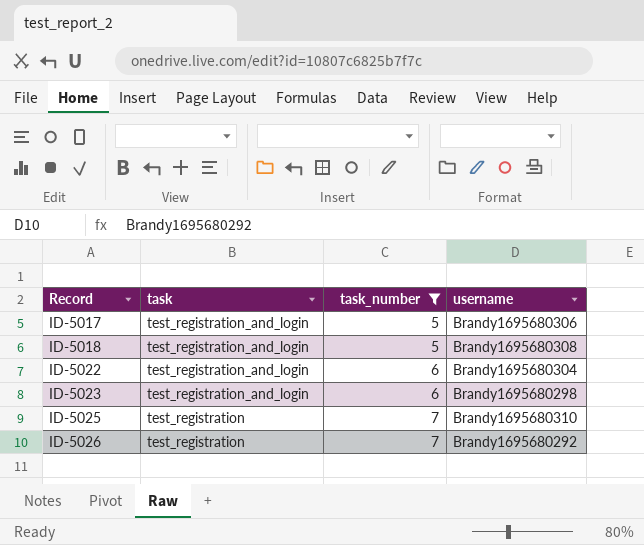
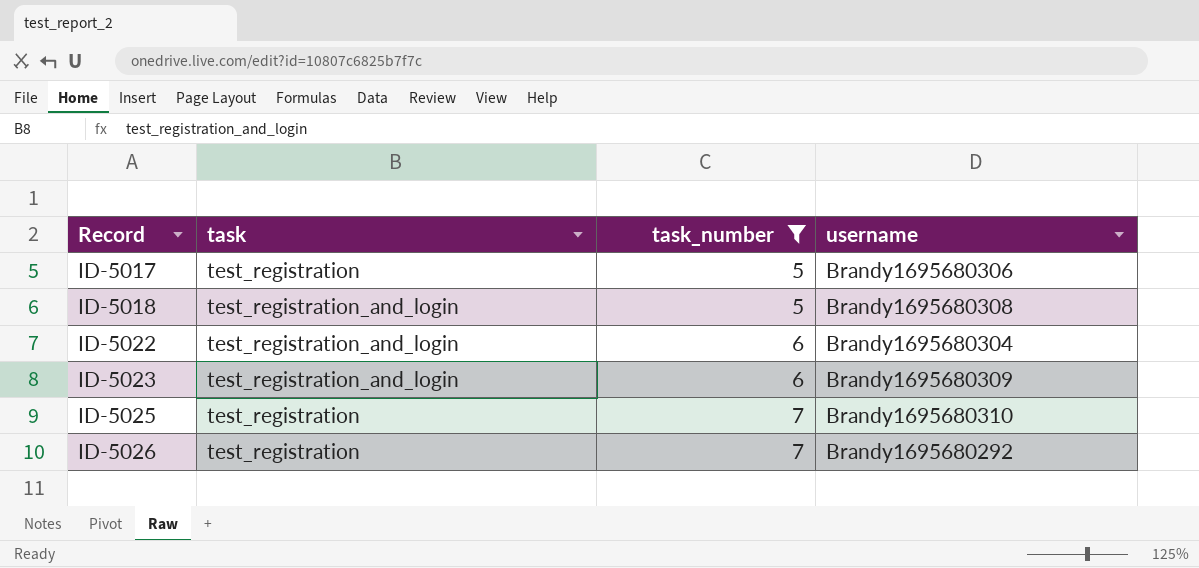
ID-5017 | task: test_registration_and_login -> test_registration
ID-5023 | username: Brandy1695680298 -> Brandy1695680309

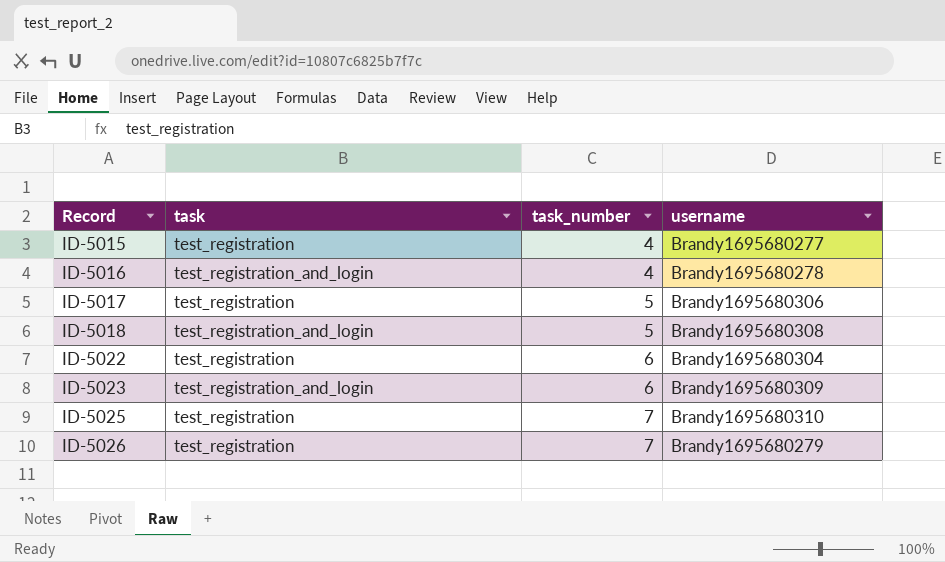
filter: task_number != 4 -> none
ID-5022 | task: test_registration_and_login -> test_registration
ID-5026 | username: Brandy1695680292 -> Brandy1695680279

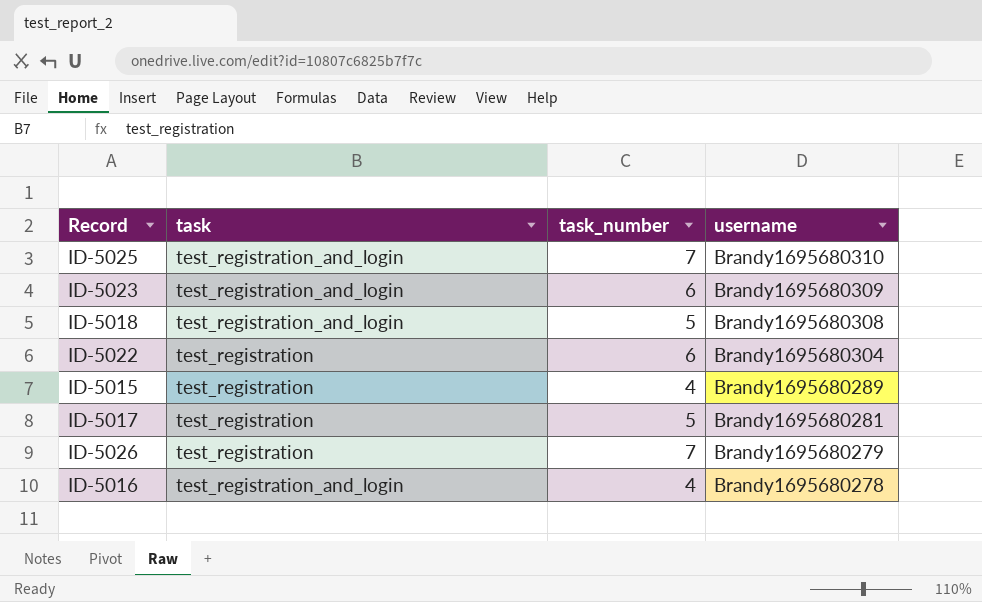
row order: Record ascending -> username descending
ID-5025 | task: test_registration -> test_registration_and_login
ID-5015 | username: Brandy1695680277 -> Brandy1695680289
ID-5017 | username: Brandy1695680306 -> Brandy1695680281

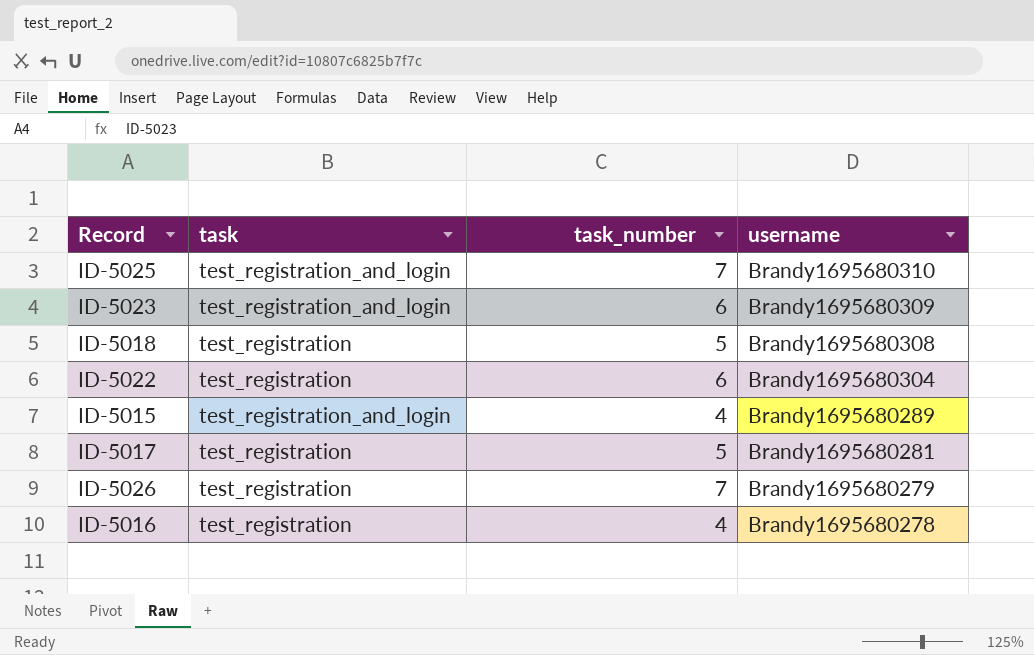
ID-5018 | task: test_registration_and_login -> test_registration
ID-5015 | task: test_registration -> test_registration_and_login
ID-5016 | task: test_registration_and_login -> test_registration

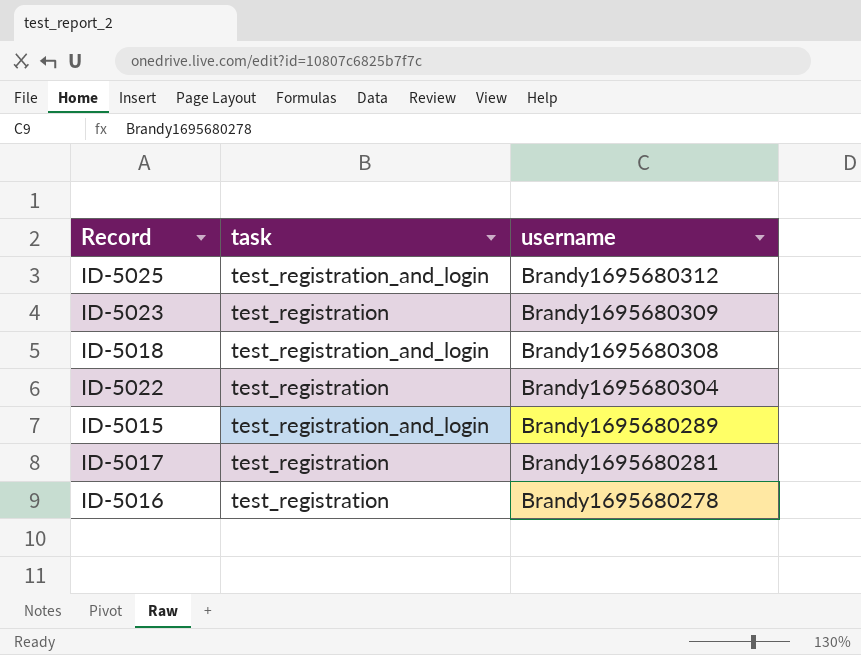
column task_number | position: 3 -> none
row ID-5026: test_registration | 7 | Brandy1695680279 -> none
ID-5025 | username: Brandy1695680310 -> Brandy1695680312
ID-5023 | task: test_registration_and_login -> test_registration
ID-5018 | task: test_registration -> test_registration_and_login

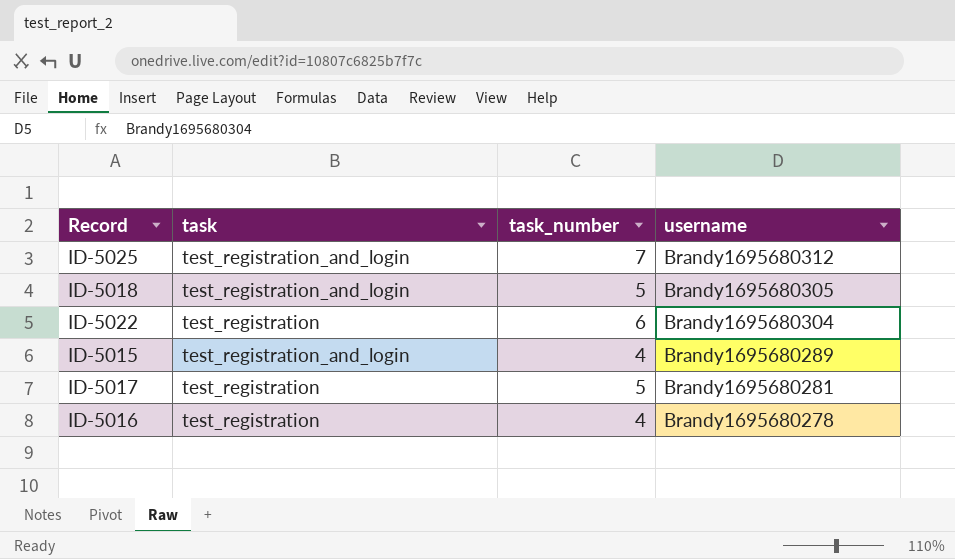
column task_number | position: none -> 3
row ID-5023: test_registration | Brandy1695680309 -> none
ID-5018 | username: Brandy1695680308 -> Brandy1695680305

